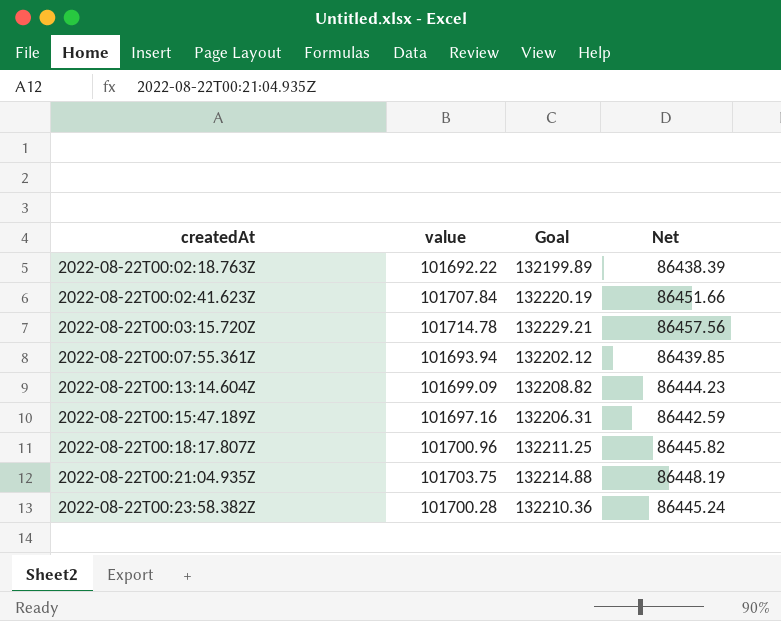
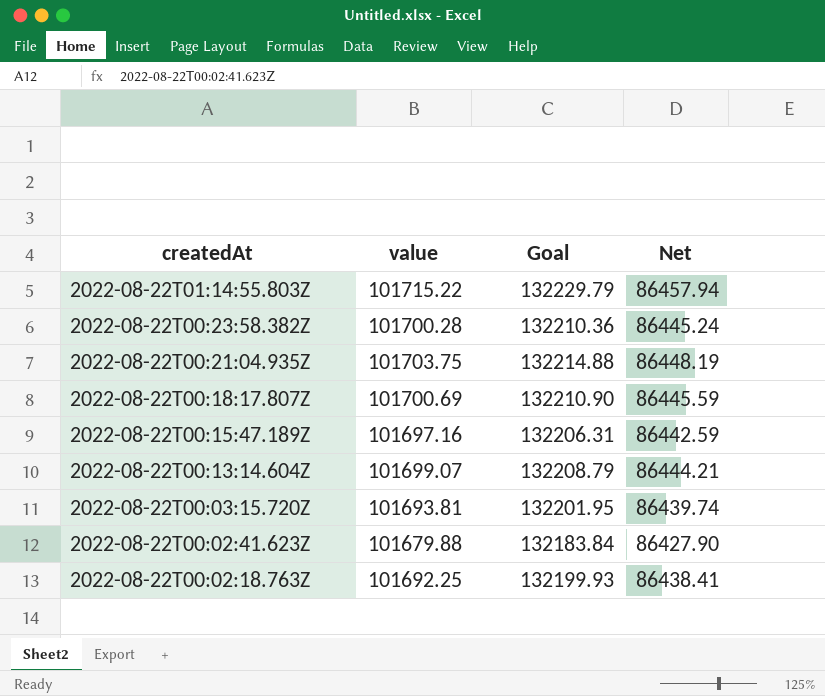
row order: createdAt ascending -> createdAt descending
row 2022-08-22T00:07:55.361Z: 101693.94 | 132202.12 | 86439.85 -> none
row 2022-08-22T01:14:55.803Z: none -> 101715.22 | 132229.79 | 86457.94
2022-08-22T00:18:17.807Z | value: 101700.96 -> 101700.69
2022-08-22T00:18:17.807Z | Goal: 132211.25 -> 132210.90
2022-08-22T00:18:17.807Z | Net: 86445.82 -> 86445.59
2022-08-22T00:13:14.604Z | value: 101699.09 -> 101699.07
2022-08-22T00:13:14.604Z | Goal: 132208.82 -> 132208.79
2022-08-22T00:13:14.604Z | Net: 86444.23 -> 86444.21
2022-08-22T00:03:15.720Z | value: 101714.78 -> 101693.81
2022-08-22T00:03:15.720Z | Goal: 132229.21 -> 132201.95
2022-08-22T00:03:15.720Z | Net: 86457.56 -> 86439.74
2022-08-22T00:02:41.623Z | value: 101707.84 -> 101679.88
2022-08-22T00:02:41.623Z | Goal: 132220.19 -> 132183.84
2022-08-22T00:02:41.623Z | Net: 86451.66 -> 86427.90
2022-08-22T00:02:18.763Z | value: 101692.22 -> 101692.25
2022-08-22T00:02:18.763Z | Goal: 132199.89 -> 132199.93
2022-08-22T00:02:18.763Z | Net: 86438.39 -> 86438.41

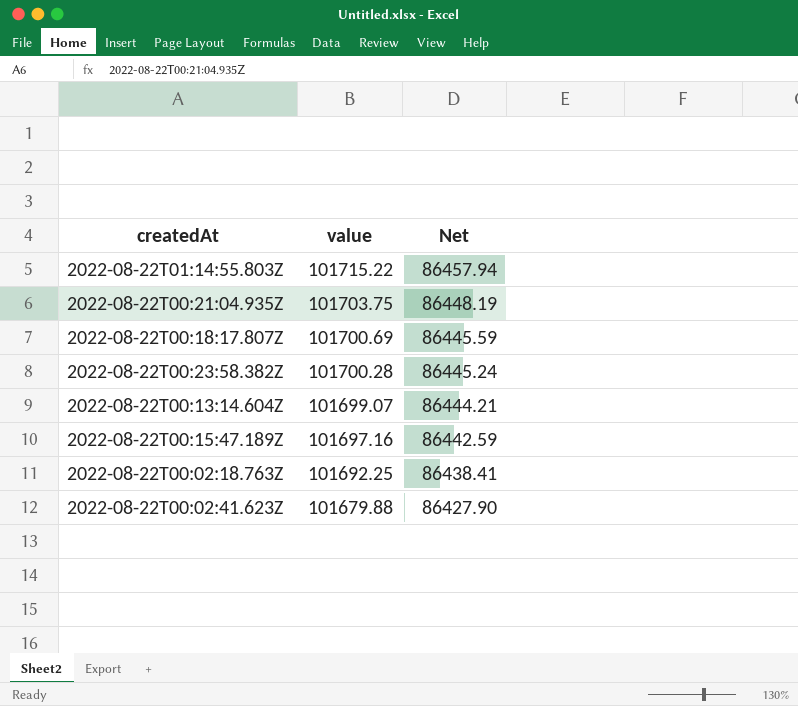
row order: createdAt descending -> value descending
column Goal | formula: [value] * 1.3 -> none
row 2022-08-22T00:03:15.720Z: 101693.81 | 132201.95 | 86439.74 -> none

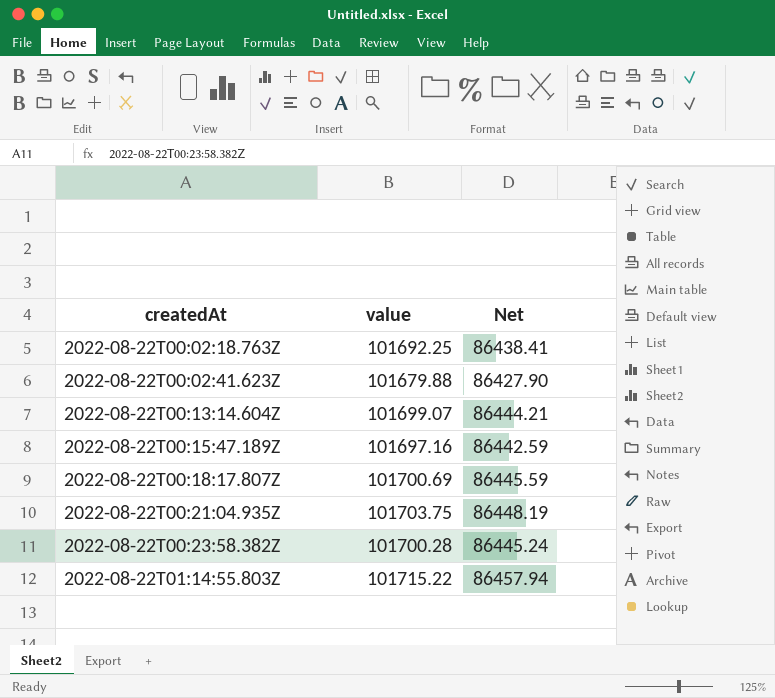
row order: value descending -> createdAt ascending

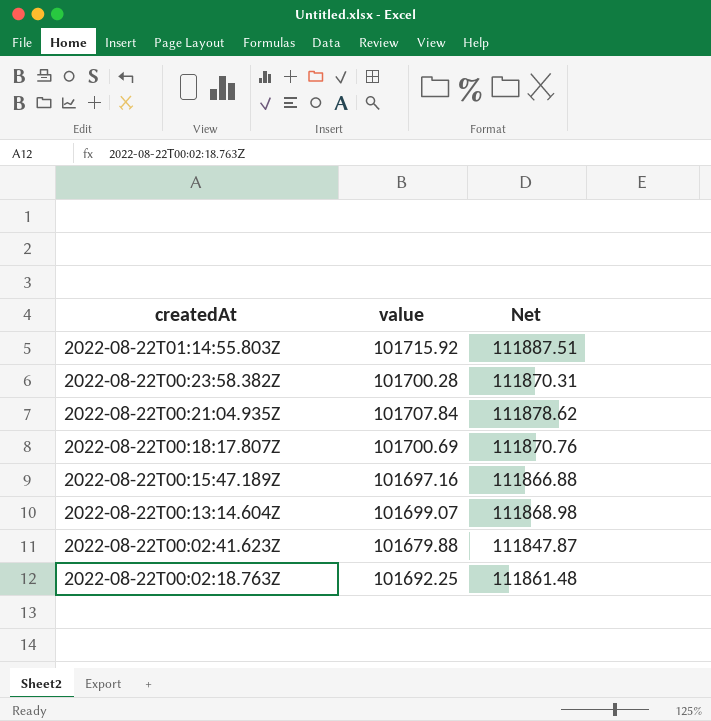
row order: createdAt ascending -> createdAt descending
column Net | formula: [value] * 0.85 -> [value] * 1.1
2022-08-22T01:14:55.803Z | value: 101715.22 -> 101715.92
2022-08-22T00:21:04.935Z | value: 101703.75 -> 101707.84

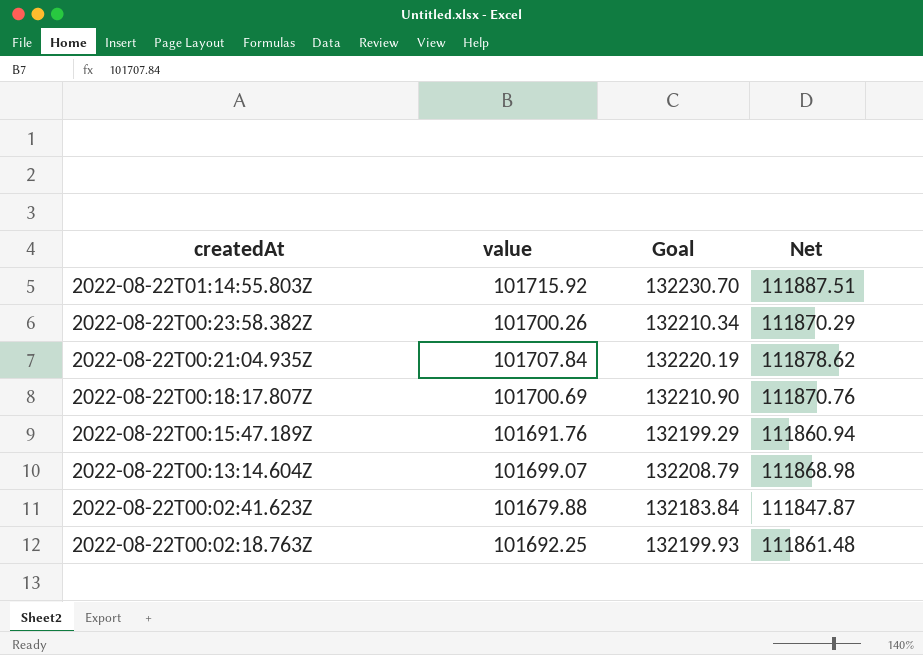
column Goal | formula: none -> [value] * 1.3
2022-08-22T00:23:58.382Z | value: 101700.28 -> 101700.26
2022-08-22T00:23:58.382Z | Net: 111870.31 -> 111870.29
2022-08-22T00:15:47.189Z | value: 101697.16 -> 101691.76
2022-08-22T00:15:47.189Z | Net: 111866.88 -> 111860.94

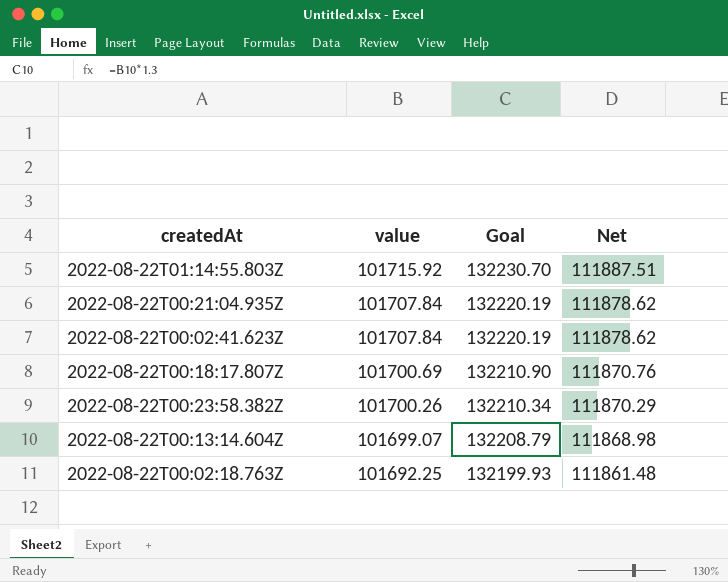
row order: createdAt descending -> value descending
row 2022-08-22T00:15:47.189Z: 101691.76 | 132199.29 | 111860.94 -> none
2022-08-22T00:02:41.623Z | value: 101679.88 -> 101707.84
2022-08-22T00:02:41.623Z | Goal: 132183.84 -> 132220.19
2022-08-22T00:02:41.623Z | Net: 111847.87 -> 111878.62

